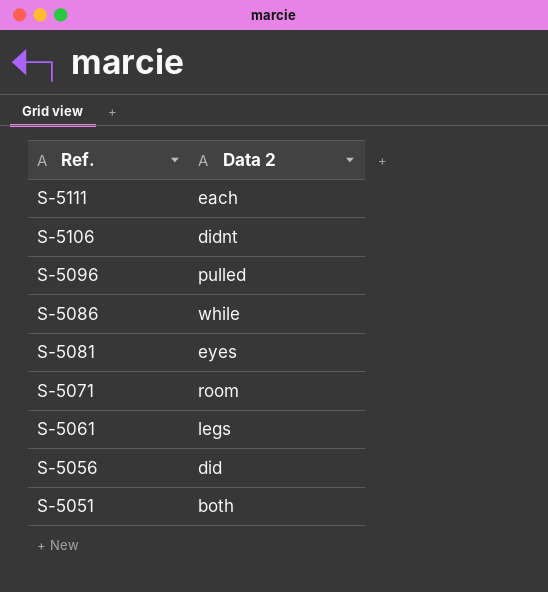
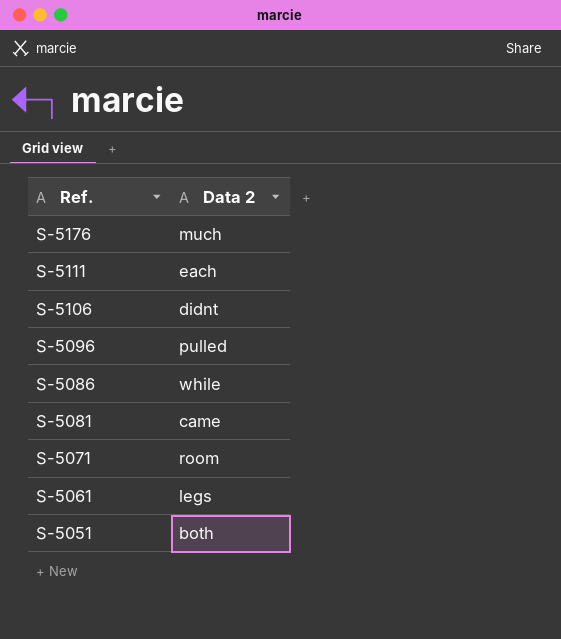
row S-5056: did -> none
row S-5176: none -> much
S-5081 | Data 2: eyes -> came

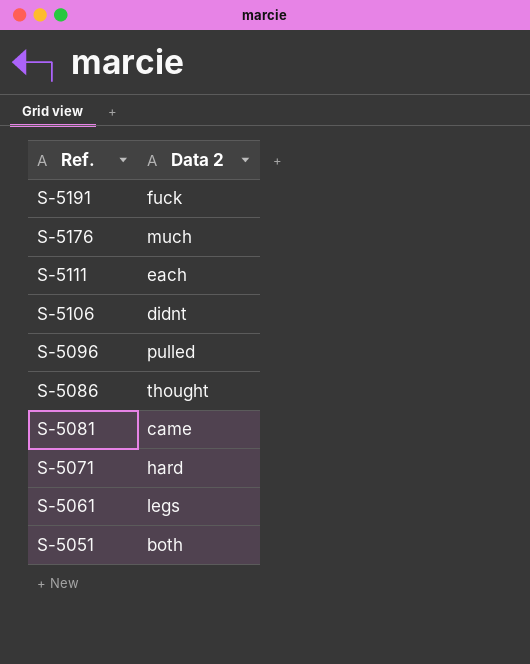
row S-5191: none -> fuck
S-5086 | Data 2: while -> thought
S-5071 | Data 2: room -> hard

